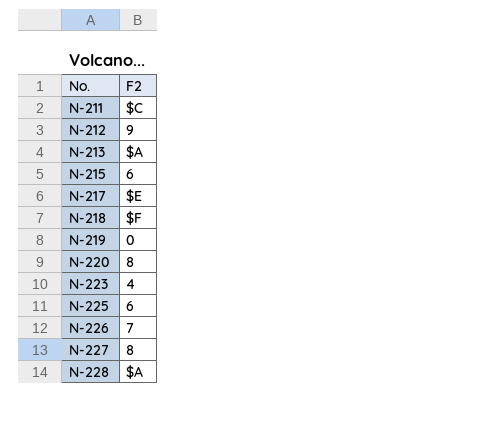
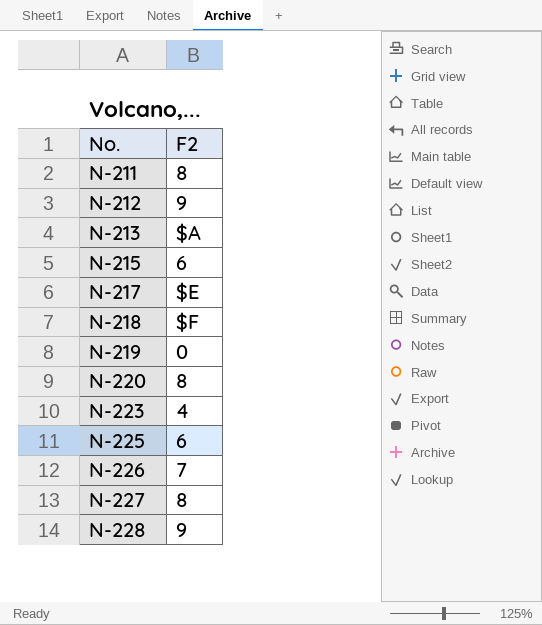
N-211 | F2: $C -> 8
N-228 | F2: $A -> 9

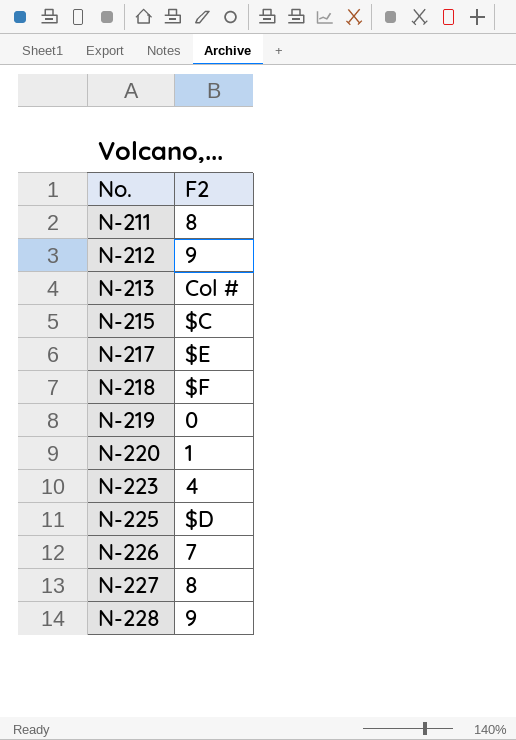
N-213 | F2: $A -> Col #
N-215 | F2: 6 -> $C
N-220 | F2: 8 -> 1
N-225 | F2: 6 -> $D

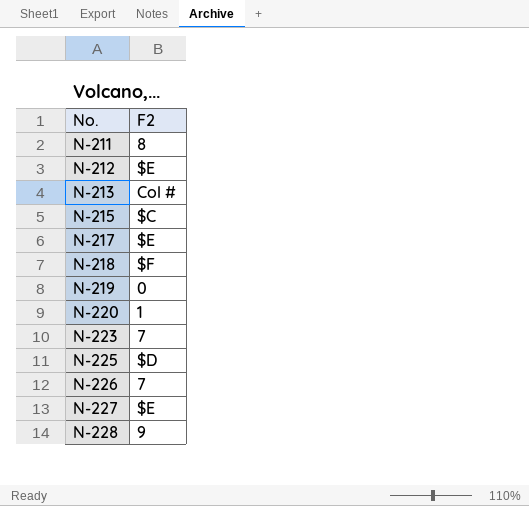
N-212 | F2: 9 -> $E
N-223 | F2: 4 -> 7
N-227 | F2: 8 -> $E

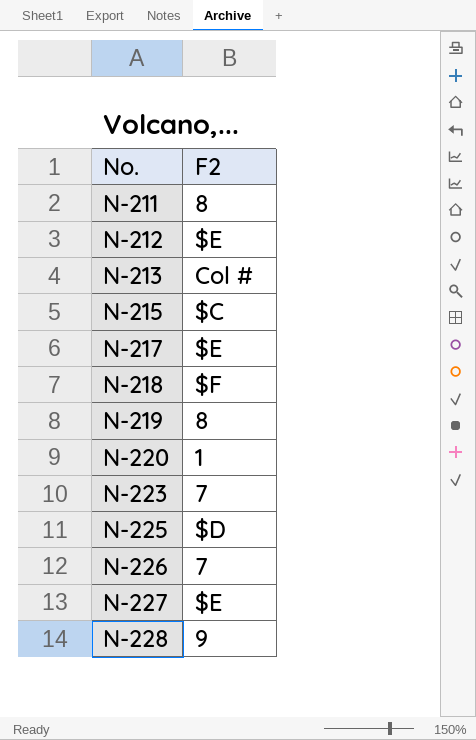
N-219 | F2: 0 -> 8

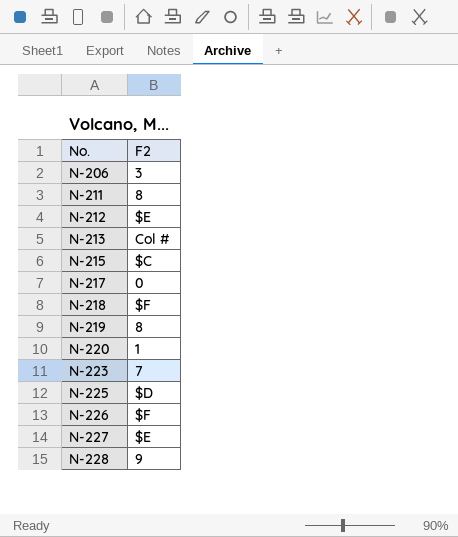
row N-206: none -> 3
N-217 | F2: $E -> 0
N-226 | F2: 7 -> $F

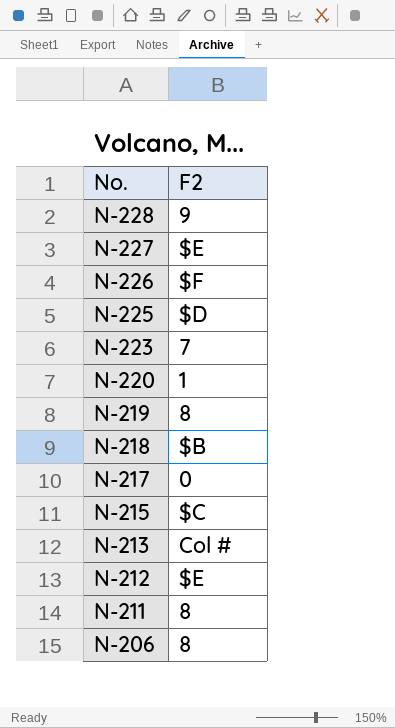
row order: No. ascending -> No. descending
N-218 | F2: $F -> $B
N-206 | F2: 3 -> 8

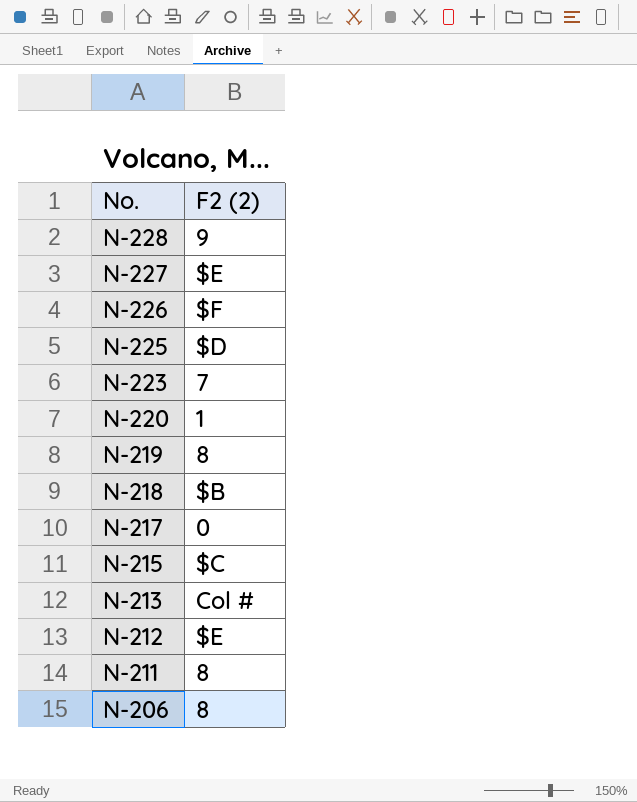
column name: F2 -> F2 (2)

